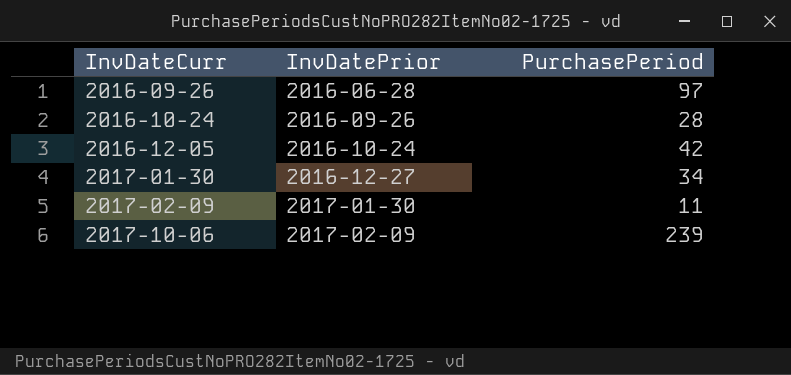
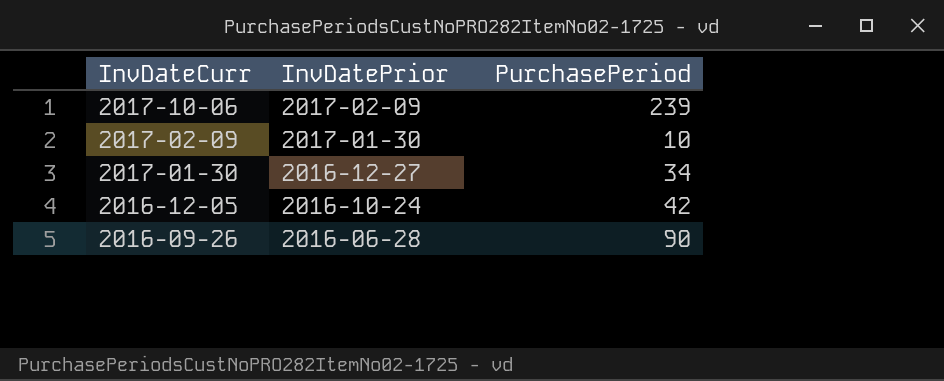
row order: InvDateCurr ascending -> InvDateCurr descending
row 2016-10-24: 2016-09-26 | 28 -> none
2017-02-09 | PurchasePeriod: 11 -> 10
2016-09-26 | PurchasePeriod: 97 -> 90

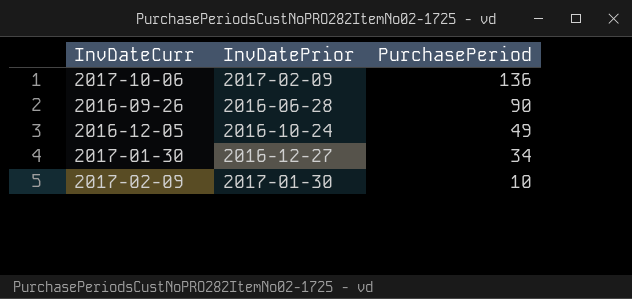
row order: InvDateCurr descending -> PurchasePeriod descending
2017-10-06 | PurchasePeriod: 239 -> 136
2016-12-05 | PurchasePeriod: 42 -> 49

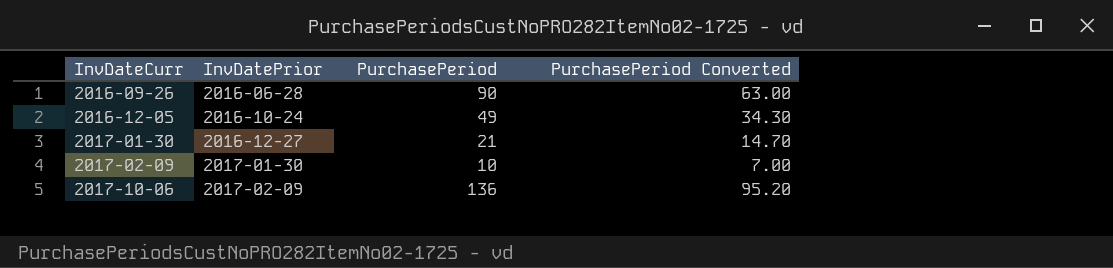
row order: PurchasePeriod descending -> InvDateCurr ascending
column PurchasePeriod Converted | formula: none -> [PurchasePeriod] * 0.7
2017-01-30 | PurchasePeriod: 34 -> 21

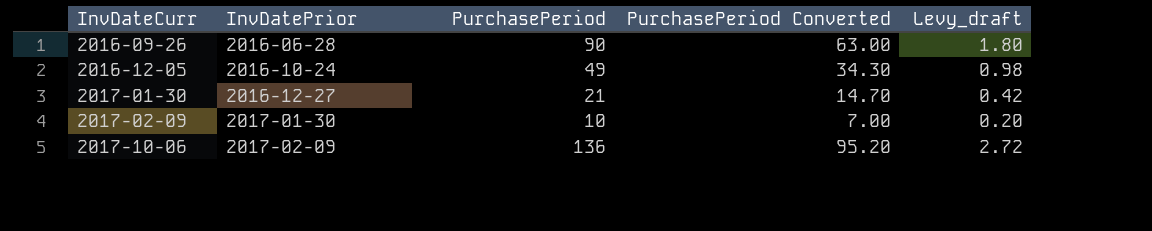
column Levy_draft | formula: none -> [PurchasePeriod] * 0.02

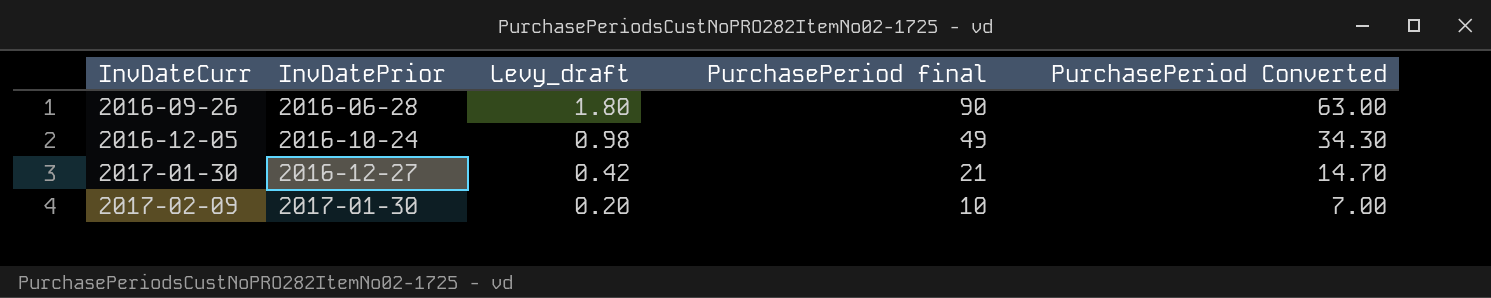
column Levy_draft | position: 5 -> 3
column name: PurchasePeriod -> PurchasePeriod final
row 2017-10-06: 2017-02-09 | 136 | 95.20 | 2.72 -> none

